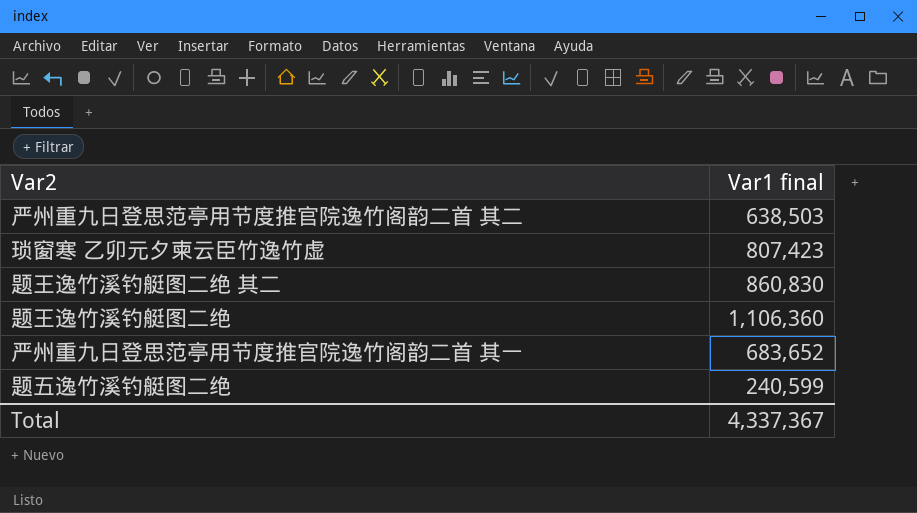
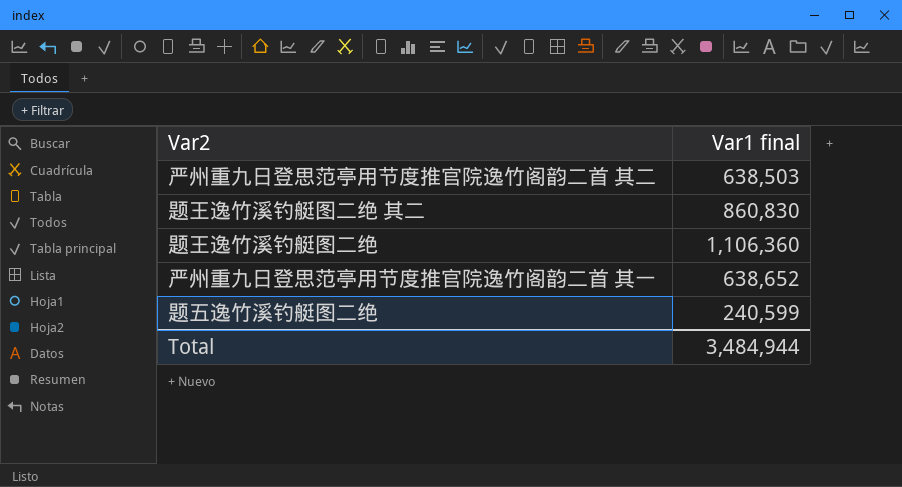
row 琐窗寒 乙卯元夕柬云臣竹逸竹虚: 807,423 -> none
严州重九日登思范亭用节度推官院逸竹阁韵二首 其一 | Var1 final: 683,652 -> 638,652
Total | Var1 final: 4,337,367 -> 3,484,944

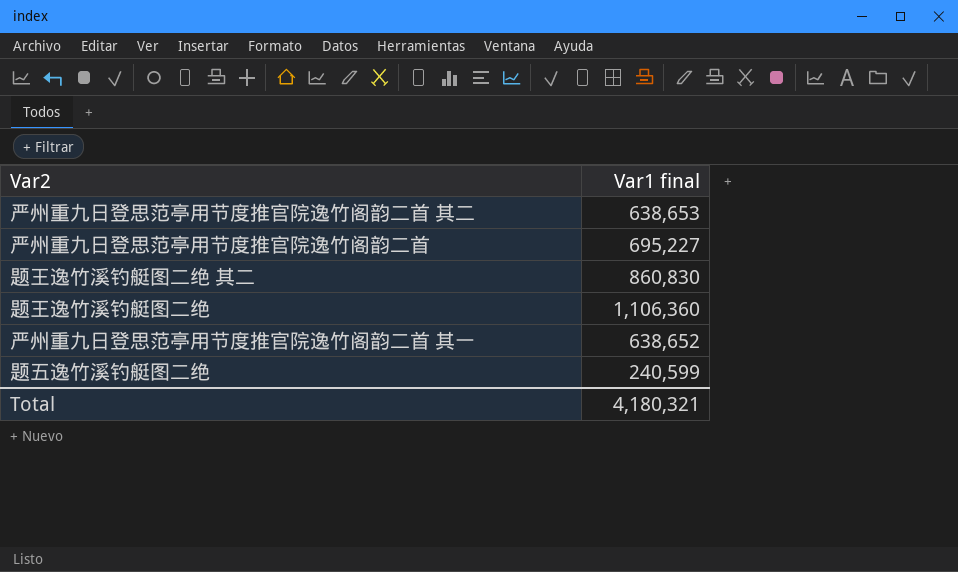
严州重九日登思范亭用节度推官院逸竹阁韵二首 其二 | Var1 final: 638,503 -> 638,653
row 严州重九日登思范亭用节度推官院逸竹阁韵二首: none -> 695,227
Total | Var1 final: 3,484,944 -> 4,180,321

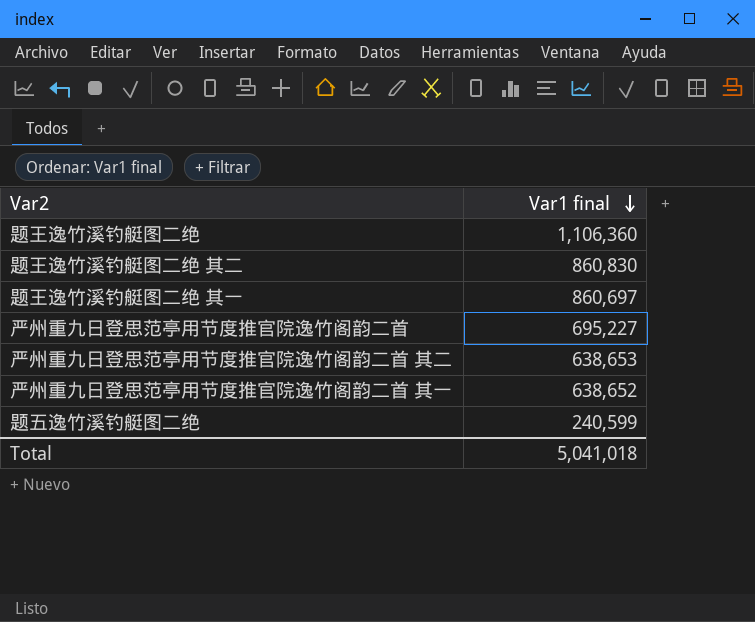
row order: none -> Var1 final descending
row 题王逸竹溪钓艇图二绝 其一: none -> 860,697
Total | Var1 final: 4,180,321 -> 5,041,018

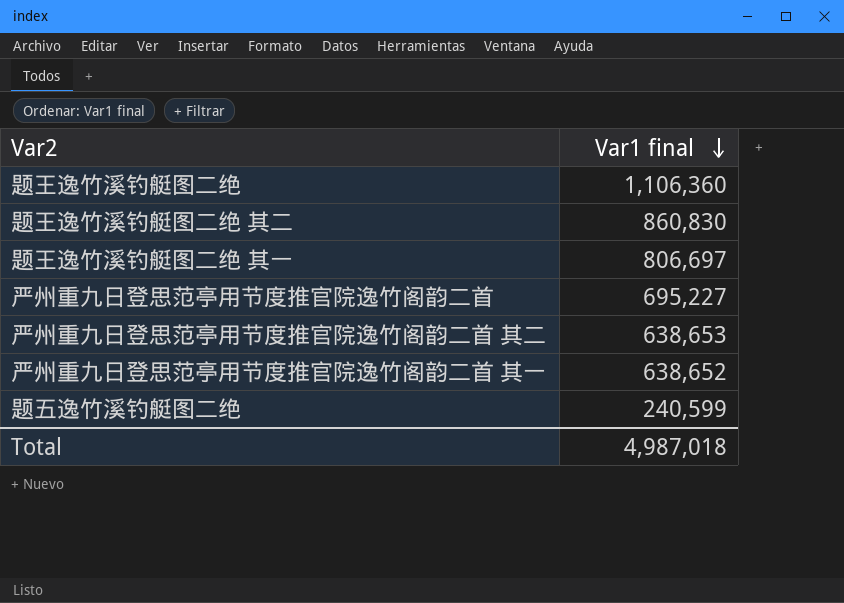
题王逸竹溪钓艇图二绝 其一 | Var1 final: 860,697 -> 806,697
Total | Var1 final: 5,041,018 -> 4,987,018

